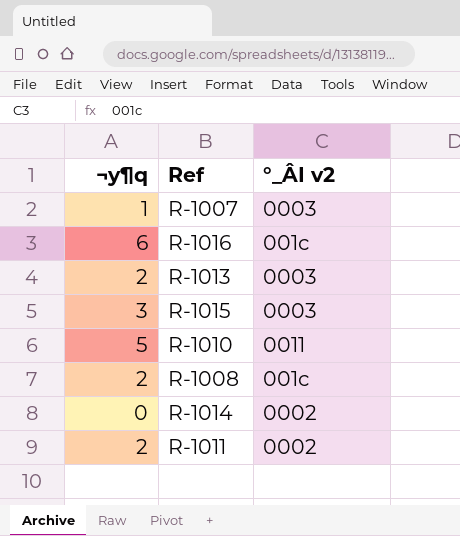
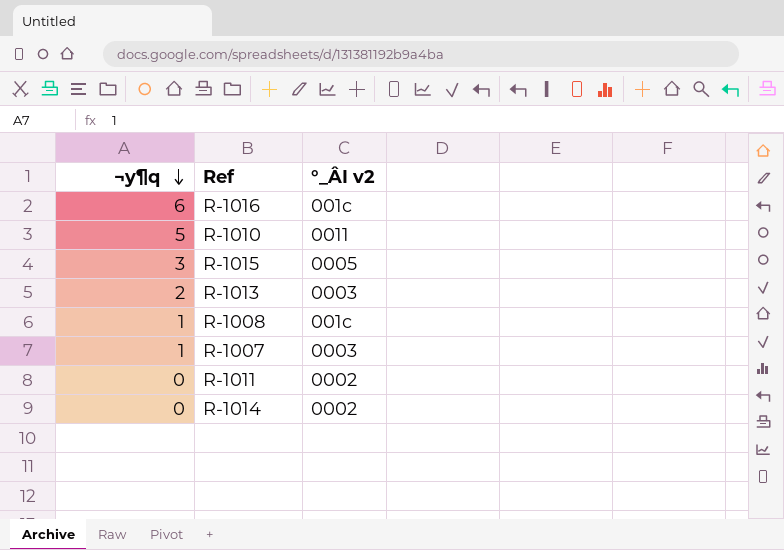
row order: none -> ¬y¶q descending
R-1015 | °_ÂI v2: 0003 -> 0005
R-1008 | ¬y¶q: 2 -> 1
R-1011 | ¬y¶q: 2 -> 0

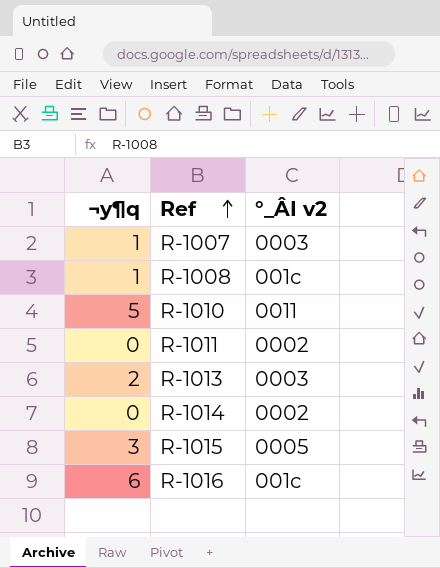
row order: ¬y¶q descending -> Ref ascending

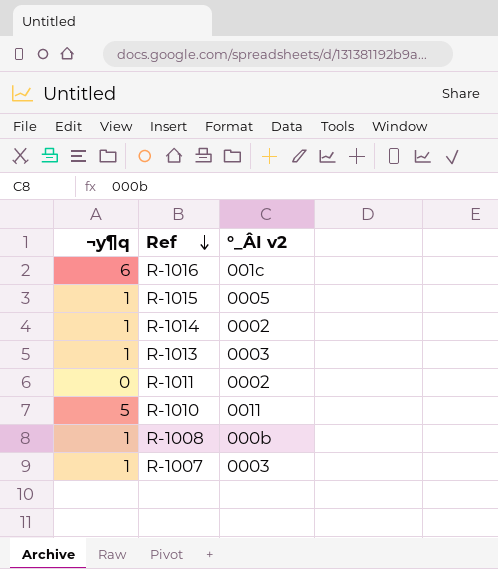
row order: Ref ascending -> Ref descending
R-1015 | ¬y¶q: 3 -> 1
R-1014 | ¬y¶q: 0 -> 1
R-1013 | ¬y¶q: 2 -> 1
R-1008 | °_ÂI v2: 001c -> 000b

